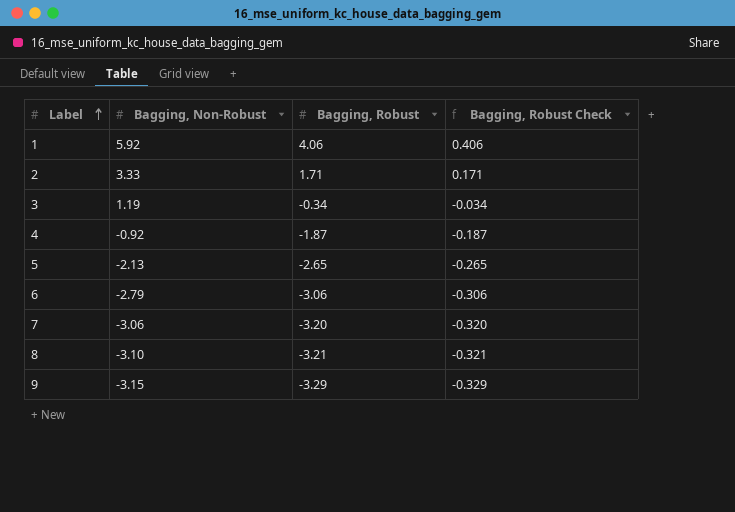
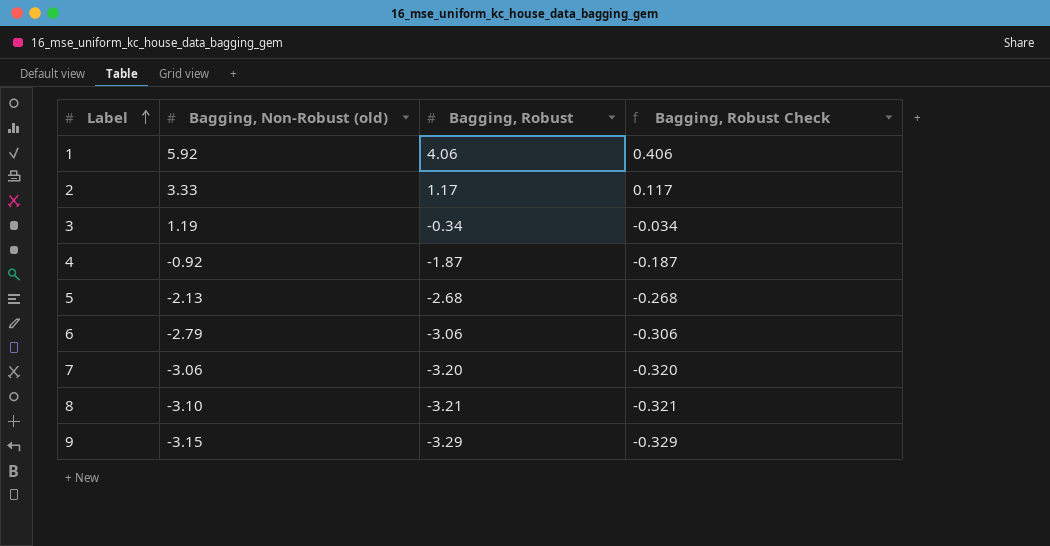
column name: Bagging, Non-Robust -> Bagging, Non-Robust (old)
2 | Bagging, Robust: 1.71 -> 1.17
2 | Bagging, Robust Check: 0.171 -> 0.117
5 | Bagging, Robust: -2.65 -> -2.68
5 | Bagging, Robust Check: -0.265 -> -0.268

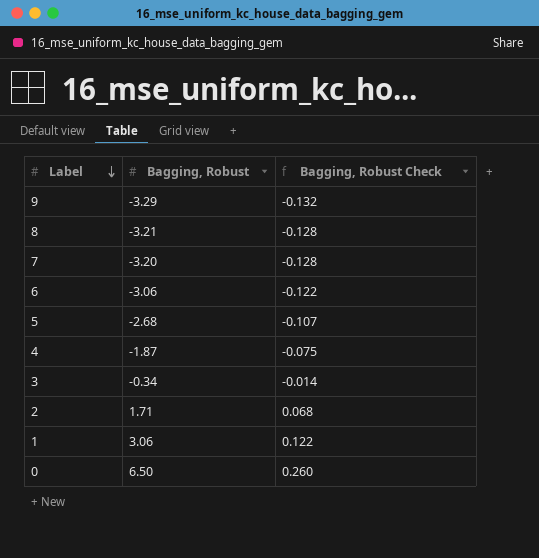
row order: Label ascending -> Label descending
column Bagging, Non-Robust (old) | position: 2 -> none
column Bagging, Robust Check | formula: [Bagging, Robust] * 0.1 -> [Bagging, Robust] * 0.04
2 | Bagging, Robust: 1.17 -> 1.71
1 | Bagging, Robust: 4.06 -> 3.06
row 0: none -> 6.50 | 0.260

